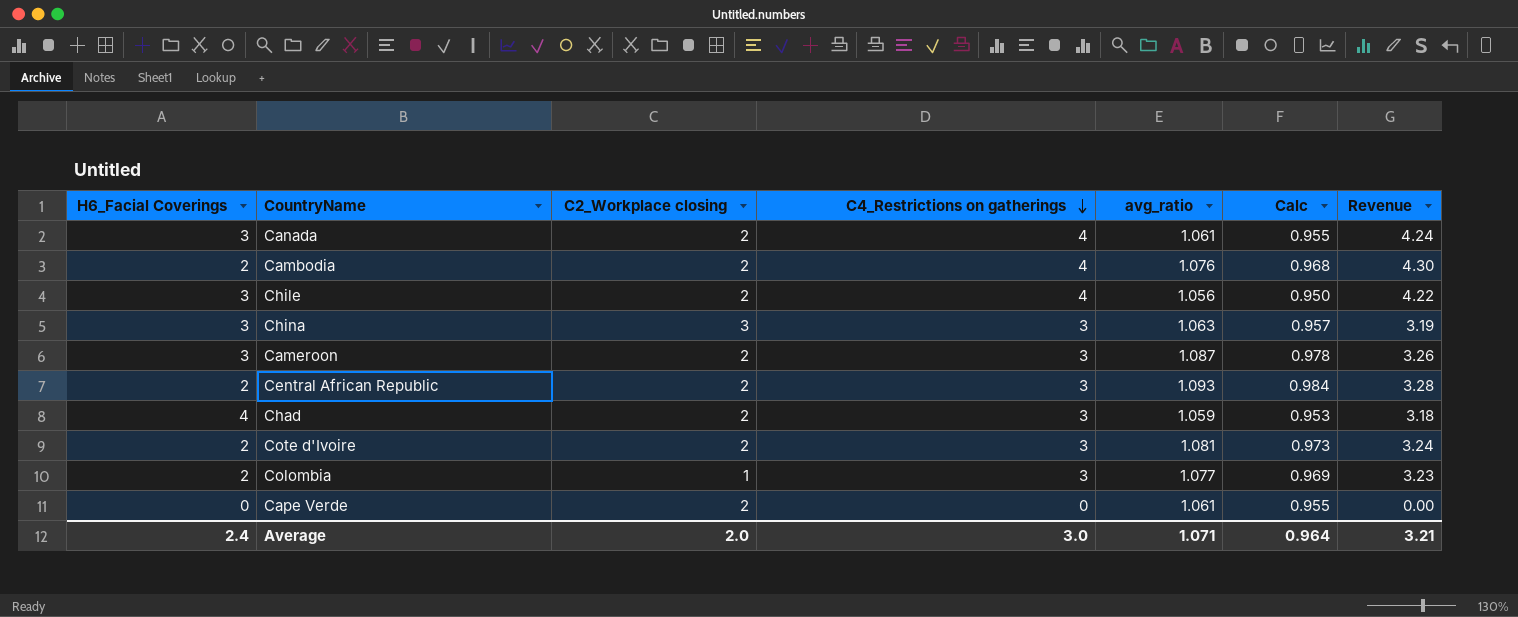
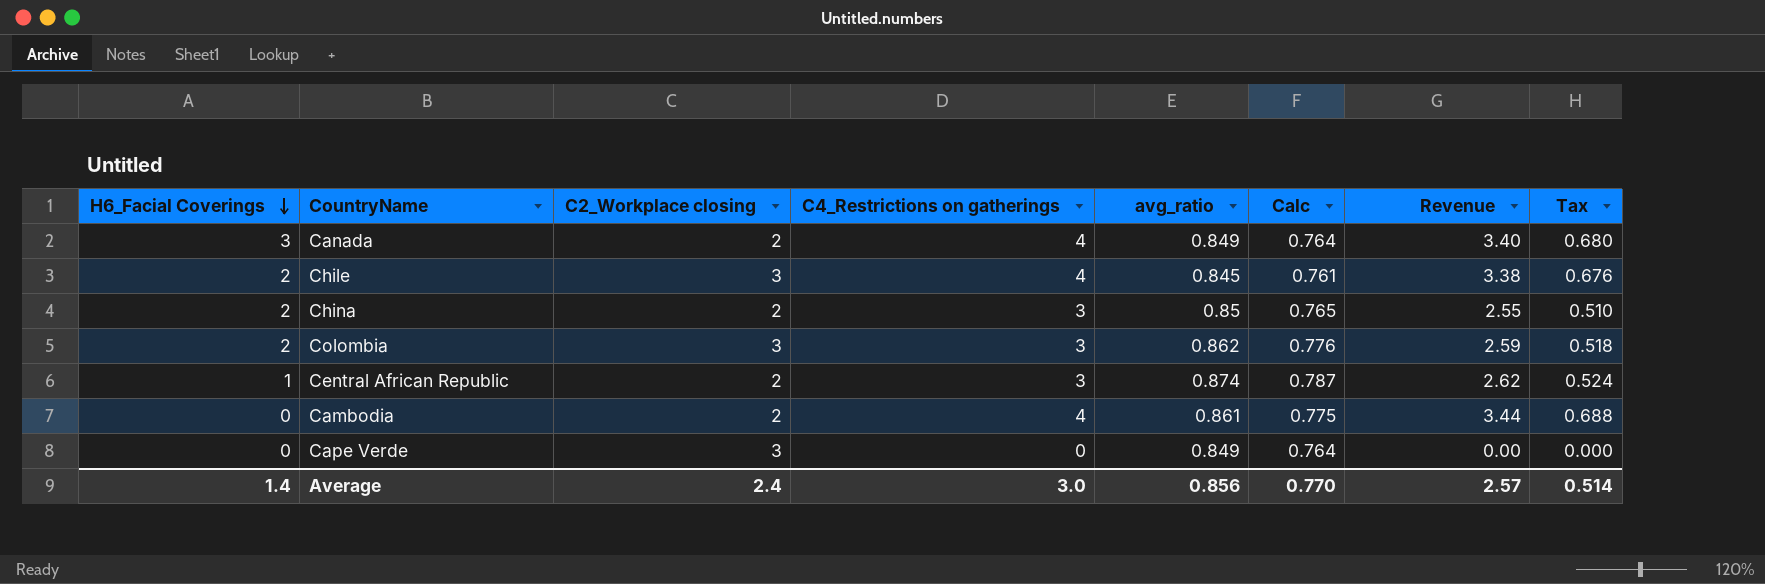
row order: C4_Restrictions on gatherings descending -> H6_Facial Coverings descending
column Tax | formula: none -> [Revenue] * 0.2
row Cameroon: 3 | 2 | 3 | 1.087 | 0.978 | 3.26 -> none
row Chad: 4 | 2 | 3 | 1.059 | 0.953 | 3.18 -> none
row Cote d'Ivoire: 2 | 2 | 3 | 1.081 | 0.973 | 3.24 -> none
Canada | avg_ratio: 1.061 -> 0.849
Canada | Calc: 0.955 -> 0.764
Canada | Revenue: 4.24 -> 3.40
Chile | H6_Facial Coverings: 3 -> 2
Chile | C2_Workplace closing: 2 -> 3
Chile | avg_ratio: 1.056 -> 0.845
Chile | Calc: 0.950 -> 0.761
Chile | Revenue: 4.22 -> 3.38
China | H6_Facial Coverings: 3 -> 2
China | C2_Workplace closing: 3 -> 2
China | avg_ratio: 1.063 -> 0.85
China | Calc: 0.957 -> 0.765
China | Revenue: 3.19 -> 2.55
Colombia | C2_Workplace closing: 1 -> 3
Colombia | avg_ratio: 1.077 -> 0.862
Colombia | Calc: 0.969 -> 0.776
Colombia | Revenue: 3.23 -> 2.59
Central African Republic | H6_Facial Coverings: 2 -> 1
Central African Republic | avg_ratio: 1.093 -> 0.874
Central African Republic | Calc: 0.984 -> 0.787
Central African Republic | Revenue: 3.28 -> 2.62
Cambodia | H6_Facial Coverings: 2 -> 0
Cambodia | avg_ratio: 1.076 -> 0.861
Cambodia | Calc: 0.968 -> 0.775
Cambodia | Revenue: 4.30 -> 3.44
Cape Verde | C2_Workplace closing: 2 -> 3
Cape Verde | avg_ratio: 1.061 -> 0.849
Cape Verde | Calc: 0.955 -> 0.764
Average | H6_Facial Coverings: 2.4 -> 1.4
Average | C2_Workplace closing: 2.0 -> 2.4
Average | avg_ratio: 1.071 -> 0.856
Average | Calc: 0.964 -> 0.770
Average | Revenue: 3.21 -> 2.57

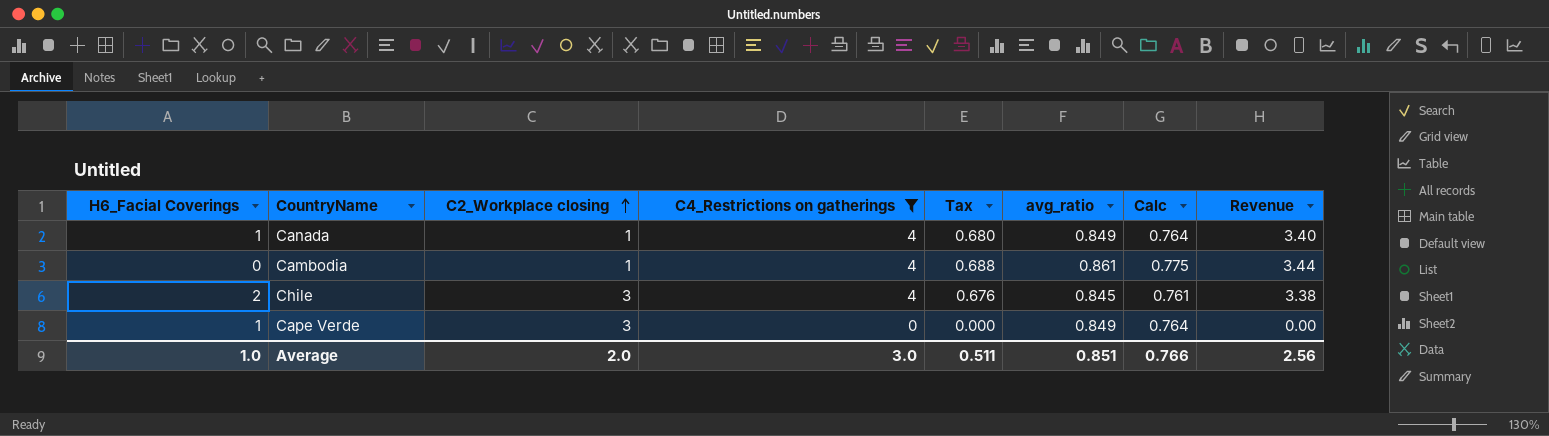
filter: none -> C4_Restrictions on gatherings != 3
row order: H6_Facial Coverings descending -> C2_Workplace closing ascending
column Tax | position: 8 -> 5
Canada | H6_Facial Coverings: 3 -> 1
Canada | C2_Workplace closing: 2 -> 1
Cambodia | C2_Workplace closing: 2 -> 1
Cape Verde | H6_Facial Coverings: 0 -> 1
Average | H6_Facial Coverings: 1.4 -> 1.0
Average | C2_Workplace closing: 2.4 -> 2.0
Average | Tax: 0.514 -> 0.511
Average | avg_ratio: 0.856 -> 0.851
Average | Calc: 0.770 -> 0.766
Average | Revenue: 2.57 -> 2.56

